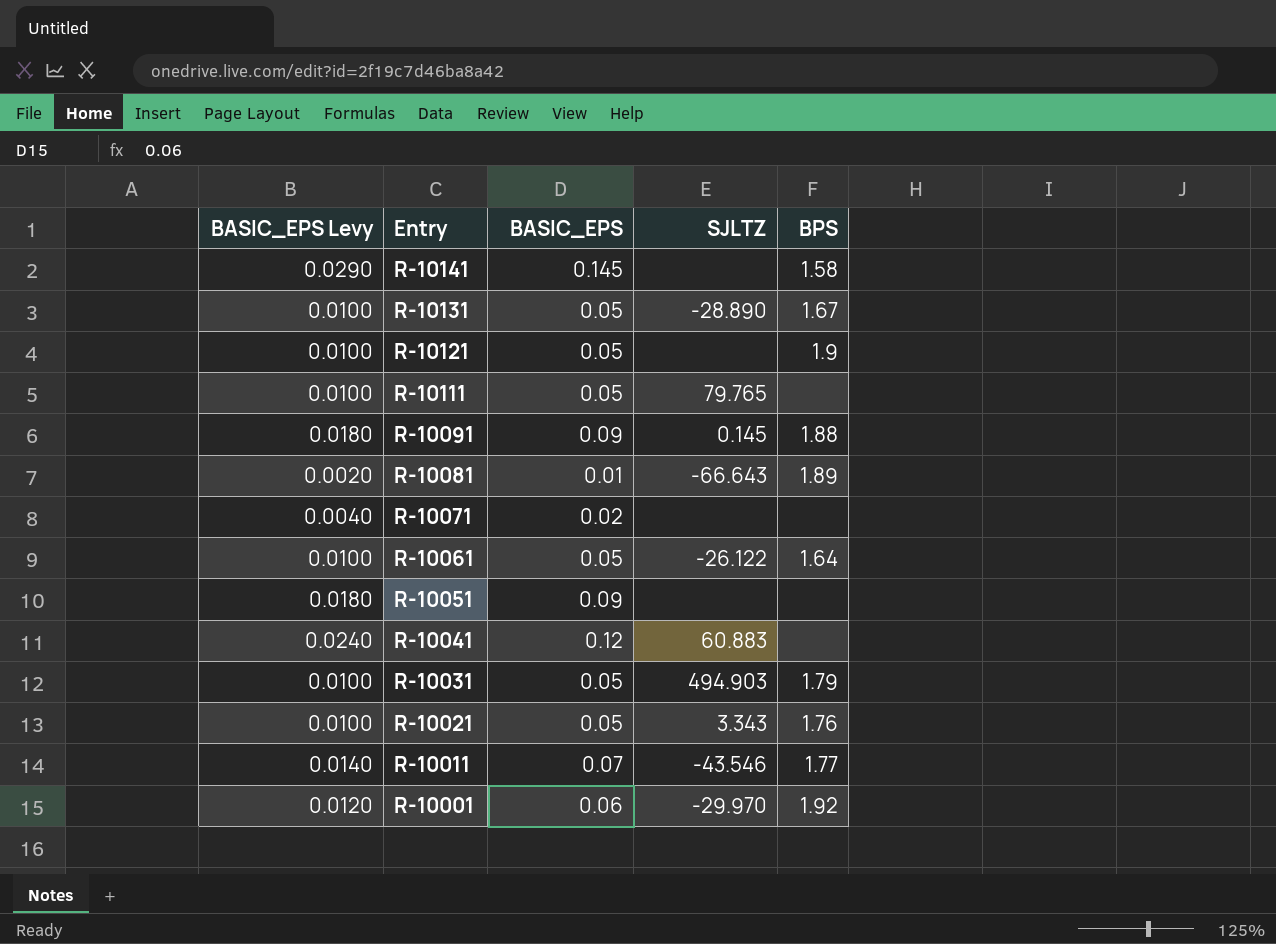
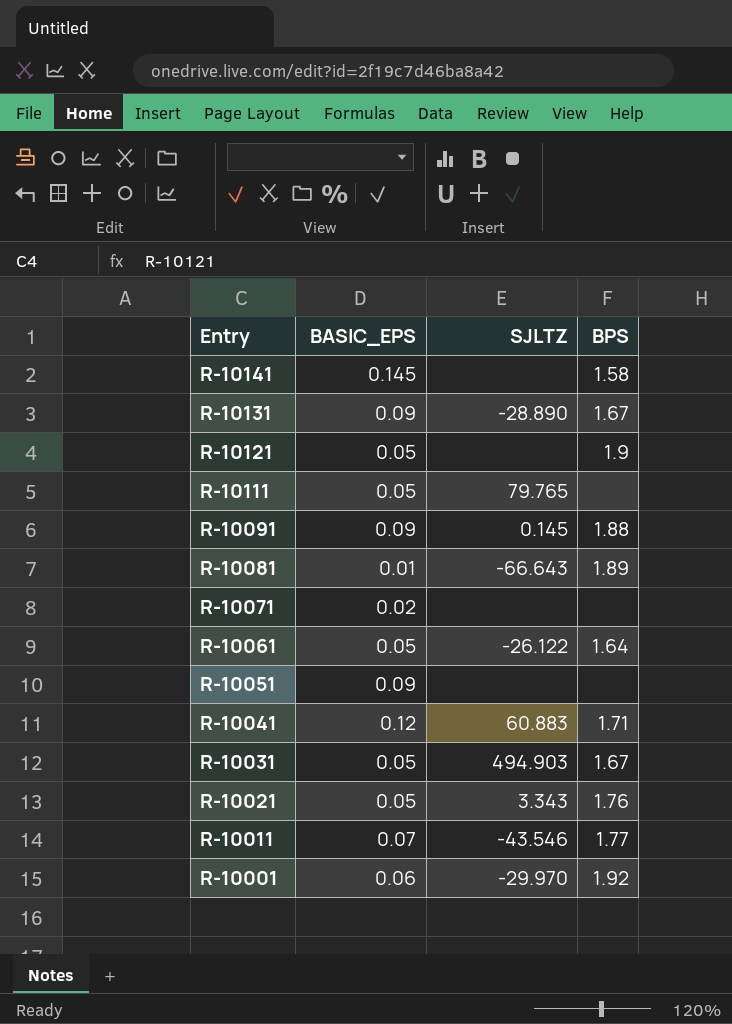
column BASIC_EPS Levy | formula: [BASIC_EPS] * 0.2 -> none
R-10131 | BASIC_EPS: 0.05 -> 0.09
R-10041 | BPS: none -> 1.71
R-10031 | BPS: 1.79 -> 1.67

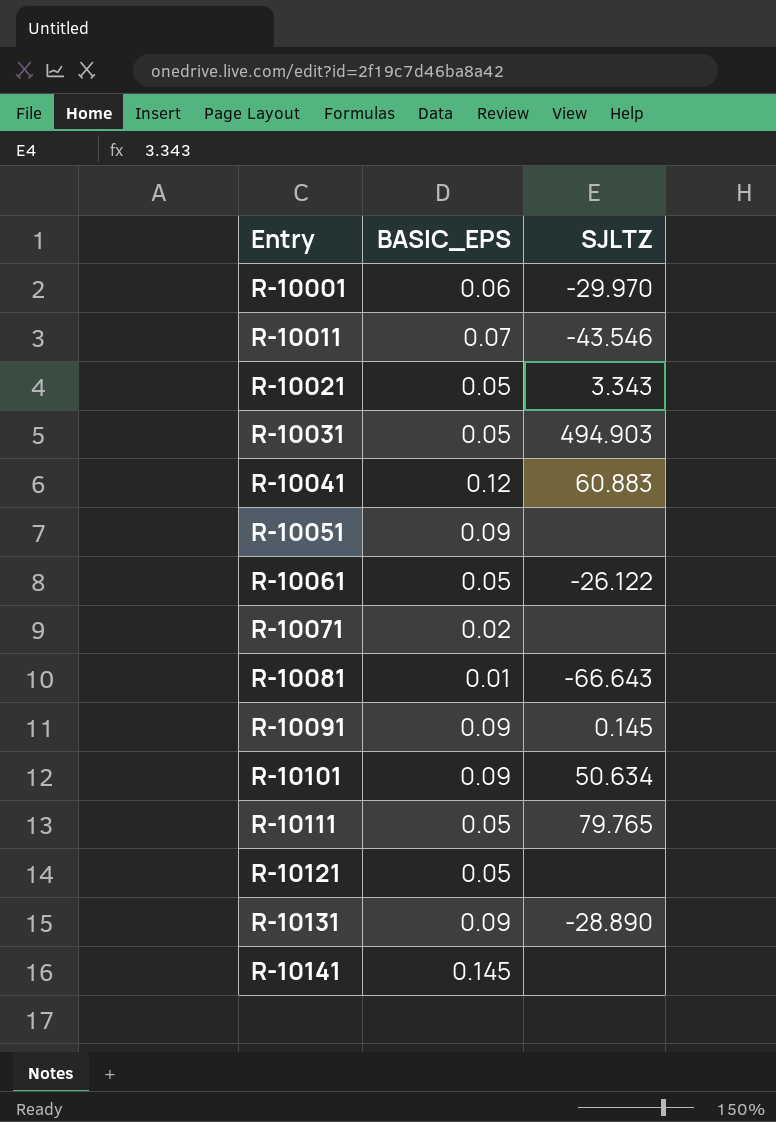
row order: Entry descending -> Entry ascending
column BPS | position: 4 -> none
row R-10101: none -> 0.09 | 50.634

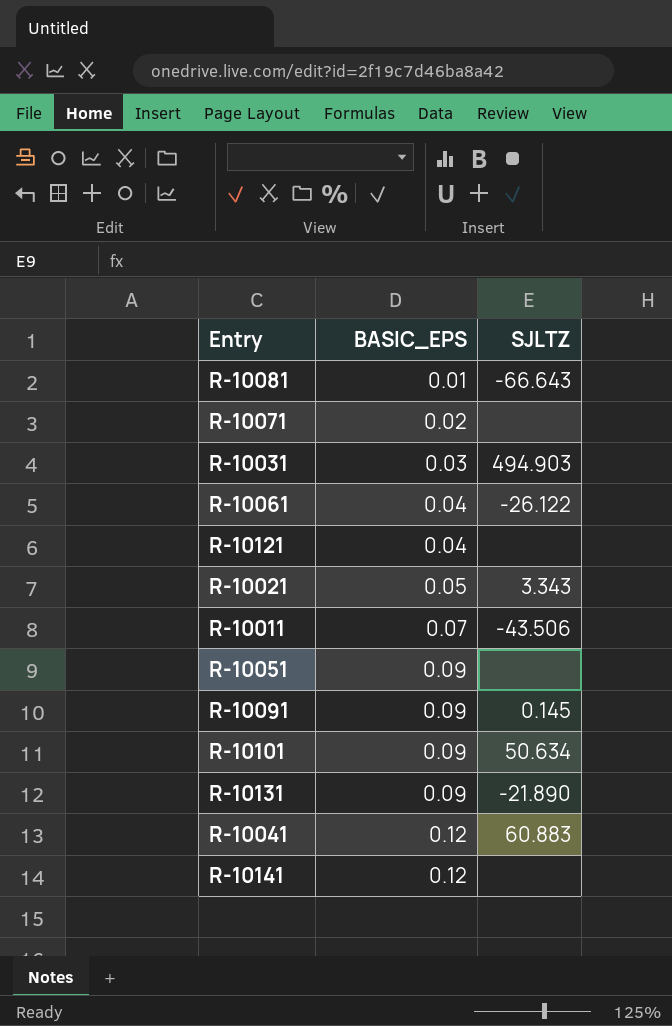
row order: Entry ascending -> BASIC_EPS ascending
row R-10001: 0.06 | -29.970 -> none
row R-10111: 0.05 | 79.765 -> none
R-10031 | BASIC_EPS: 0.05 -> 0.03
R-10061 | BASIC_EPS: 0.05 -> 0.04
R-10121 | BASIC_EPS: 0.05 -> 0.04
R-10011 | SJLTZ: -43.546 -> -43.506
R-10131 | SJLTZ: -28.890 -> -21.890
R-10141 | BASIC_EPS: 0.145 -> 0.12

